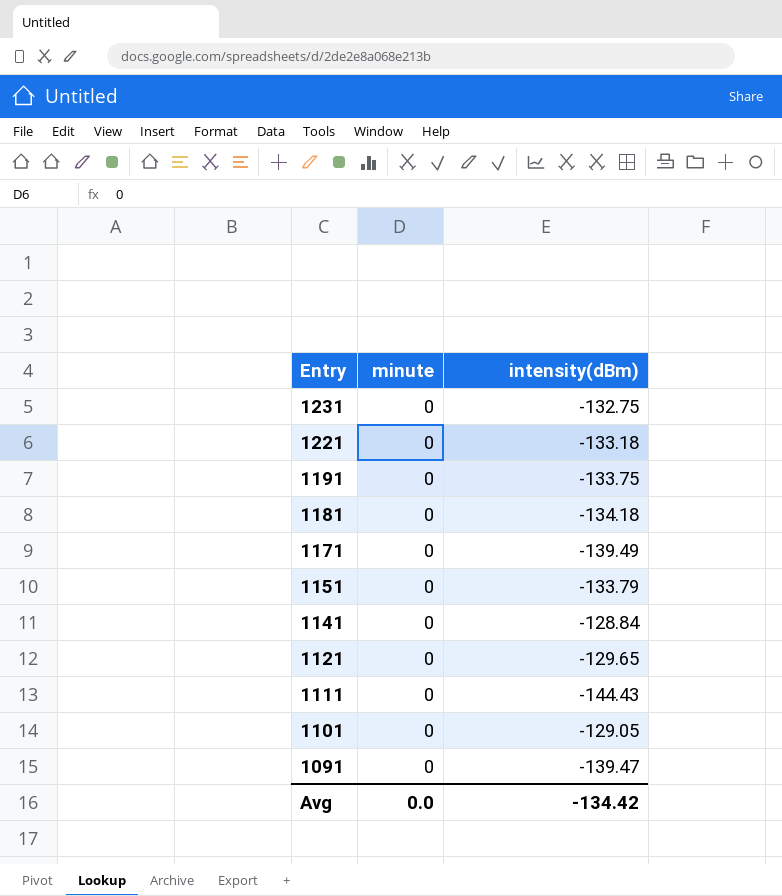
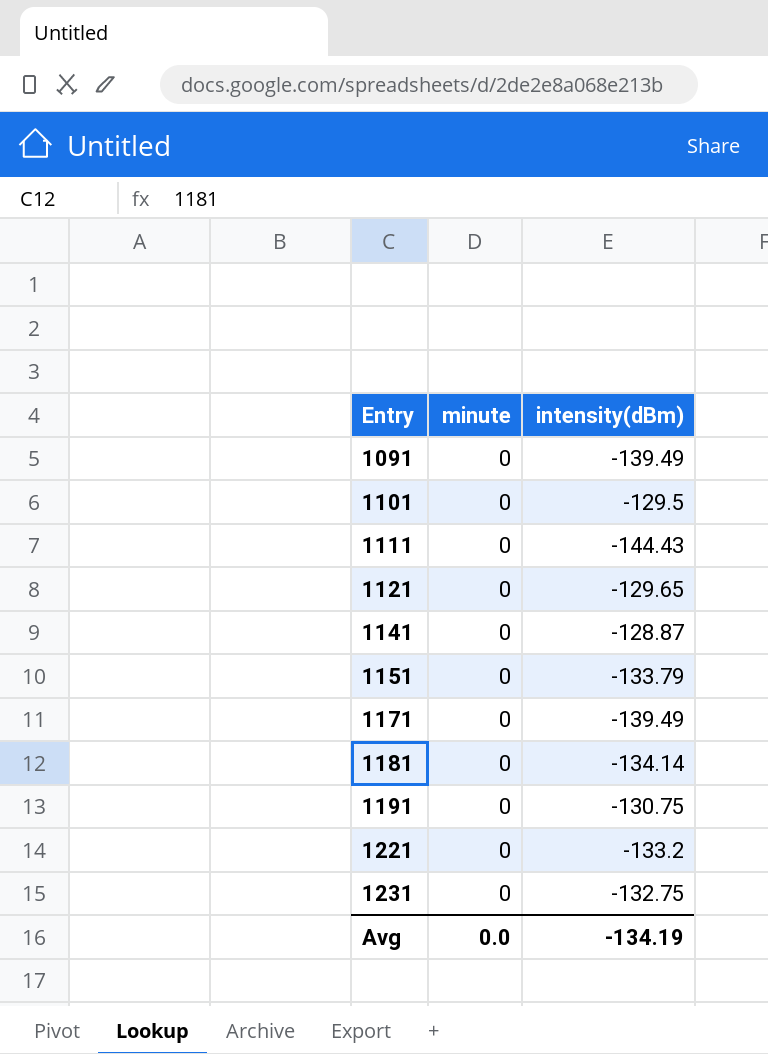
row order: Entry descending -> Entry ascending
1091 | intensity(dBm): -139.47 -> -139.49
1101 | intensity(dBm): -129.05 -> -129.5
1141 | intensity(dBm): -128.84 -> -128.87
1181 | intensity(dBm): -134.18 -> -134.14
1191 | intensity(dBm): -133.75 -> -130.75
1221 | intensity(dBm): -133.18 -> -133.2
Avg | intensity(dBm): -134.42 -> -134.19

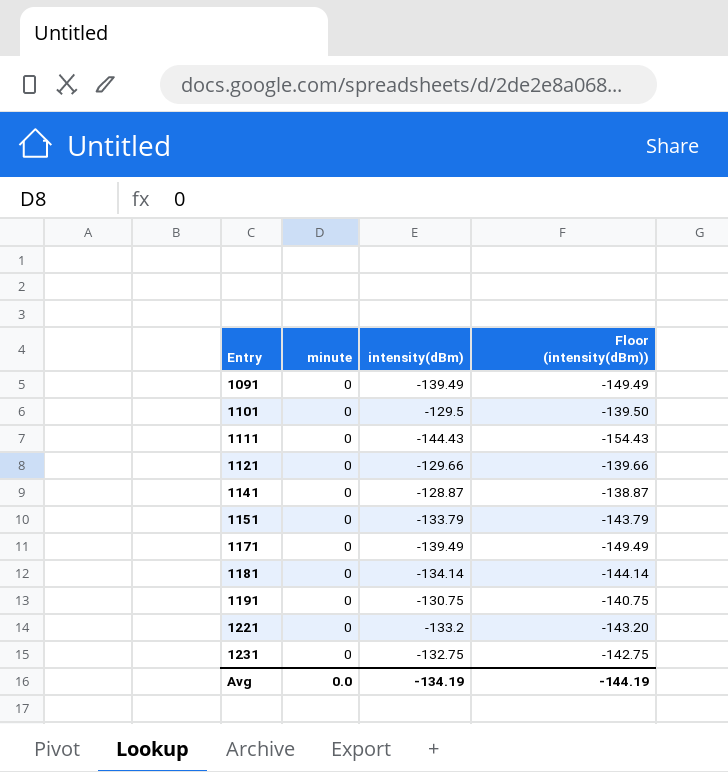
column Floor (intensity(dBm)) | formula: none -> [intensity(dBm)] - 10
1121 | intensity(dBm): -129.65 -> -129.66

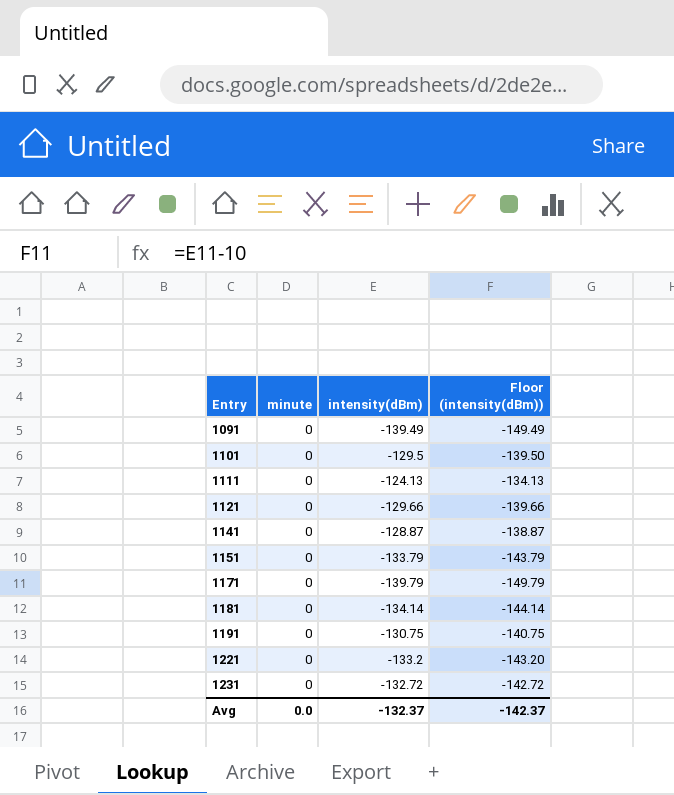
1111 | intensity(dBm): -144.43 -> -124.13
1111 | Floor (intensity(dBm)): -154.43 -> -134.13
1171 | intensity(dBm): -139.49 -> -139.79
1171 | Floor (intensity(dBm)): -149.49 -> -149.79
1231 | intensity(dBm): -132.75 -> -132.72
1231 | Floor (intensity(dBm)): -142.75 -> -142.72
Avg | intensity(dBm): -134.19 -> -132.37
Avg | Floor (intensity(dBm)): -144.19 -> -142.37

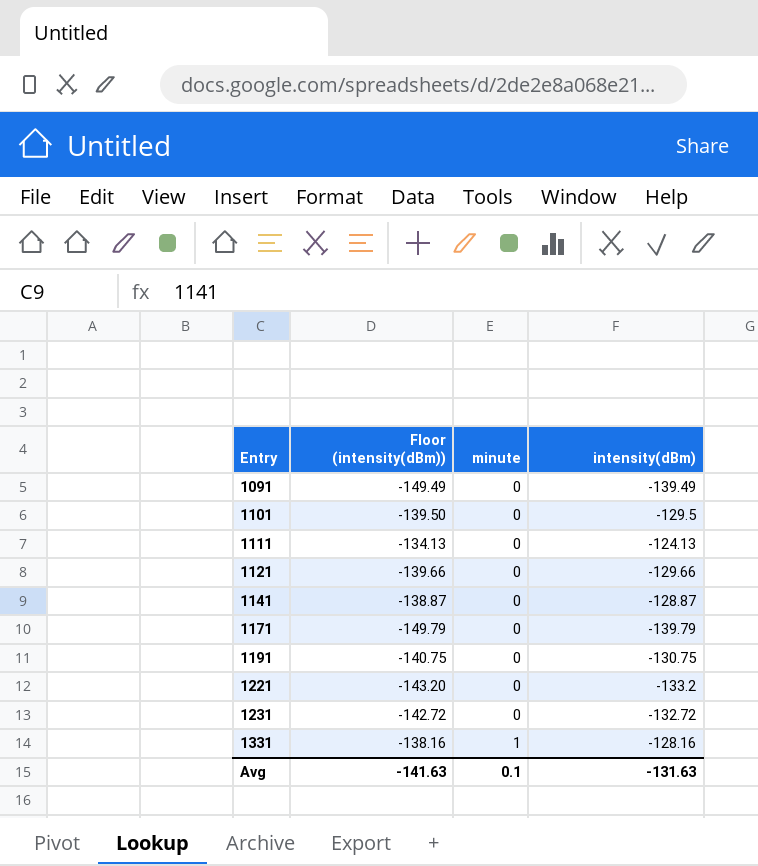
column Floor (intensity(dBm)) | position: 4 -> 2
row 1151: 0 | -133.79 | -143.79 -> none
row 1181: 0 | -134.14 | -144.14 -> none
row 1331: none -> -138.16 | 1 | -128.16
Avg | Floor (intensity(dBm)): -142.37 -> -141.63
Avg | minute: 0.0 -> 0.1
Avg | intensity(dBm): -132.37 -> -131.63

